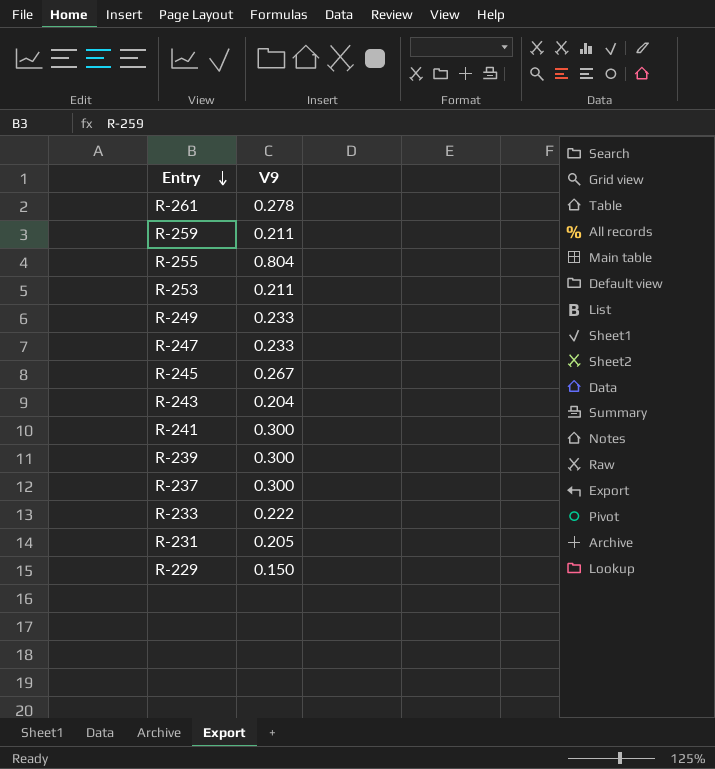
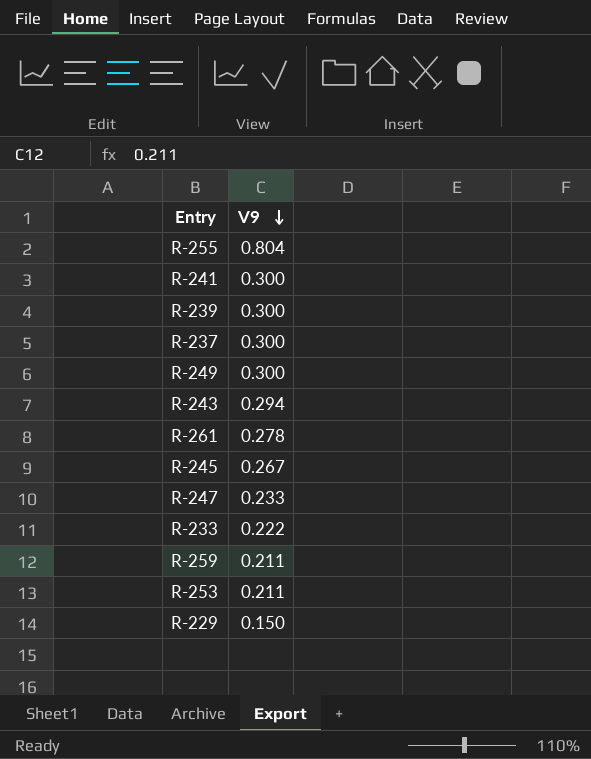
row order: Entry descending -> V9 descending
row R-231: 0.205 -> none
R-249 | V9: 0.233 -> 0.300
R-243 | V9: 0.204 -> 0.294

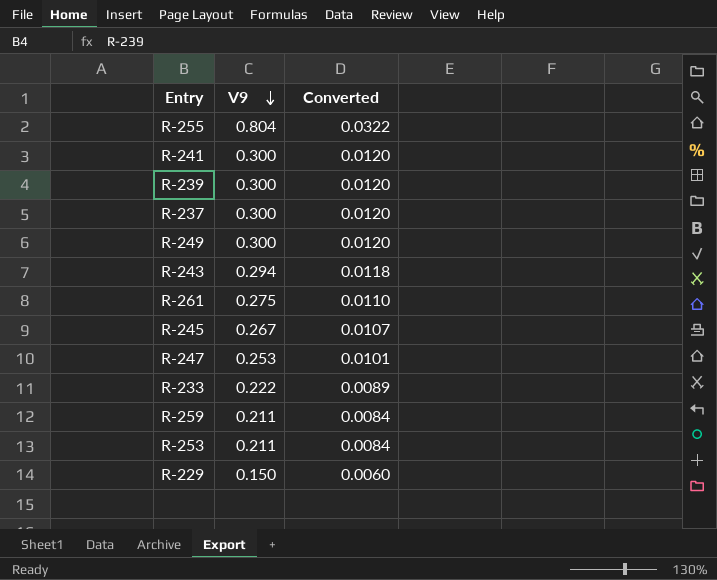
column Converted | formula: none -> [V9] * 0.04
R-261 | V9: 0.278 -> 0.275
R-247 | V9: 0.233 -> 0.253

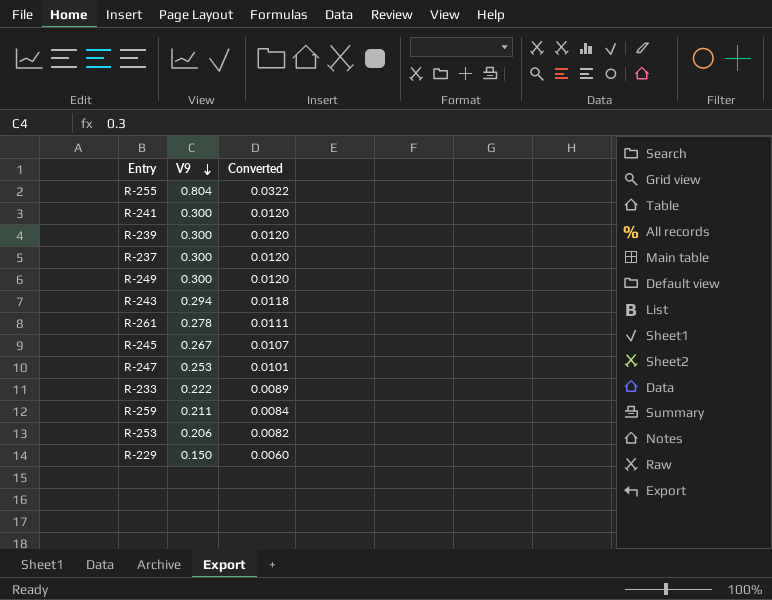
R-261 | V9: 0.275 -> 0.278
R-261 | Converted: 0.0110 -> 0.0111
R-253 | V9: 0.211 -> 0.206
R-253 | Converted: 0.0084 -> 0.0082

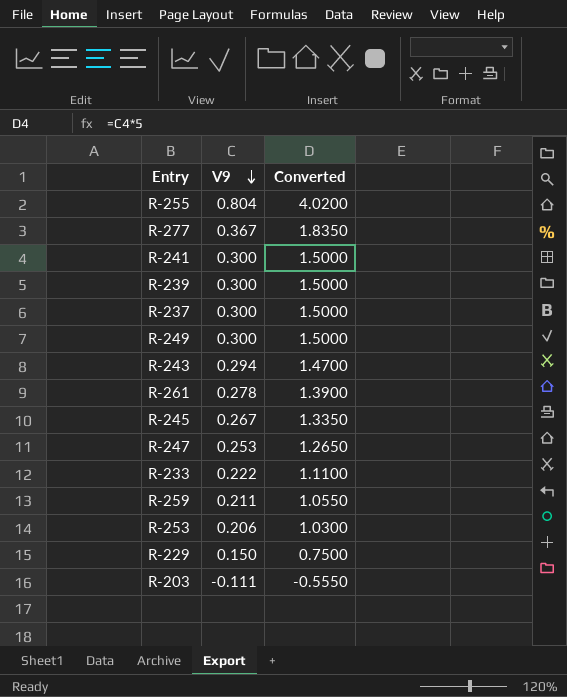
column Converted | formula: [V9] * 0.04 -> [V9] * 5
row R-277: none -> 0.367 | 1.8350
row R-203: none -> -0.111 | -0.5550

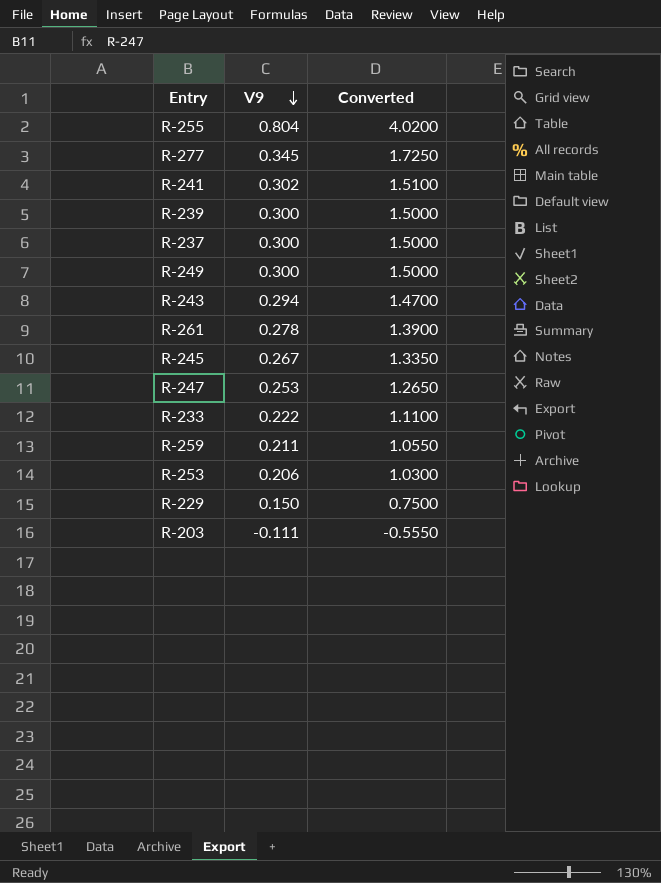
R-277 | V9: 0.367 -> 0.345
R-277 | Converted: 1.8350 -> 1.7250
R-241 | V9: 0.300 -> 0.302
R-241 | Converted: 1.5000 -> 1.5100

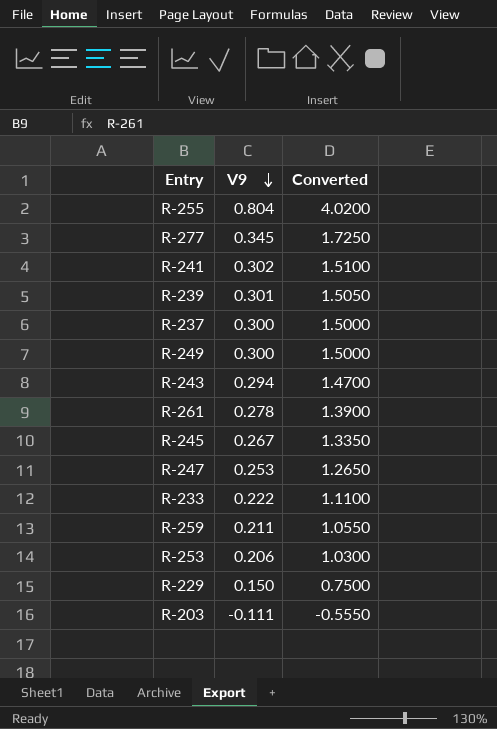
R-239 | V9: 0.300 -> 0.301
R-239 | Converted: 1.5000 -> 1.5050

